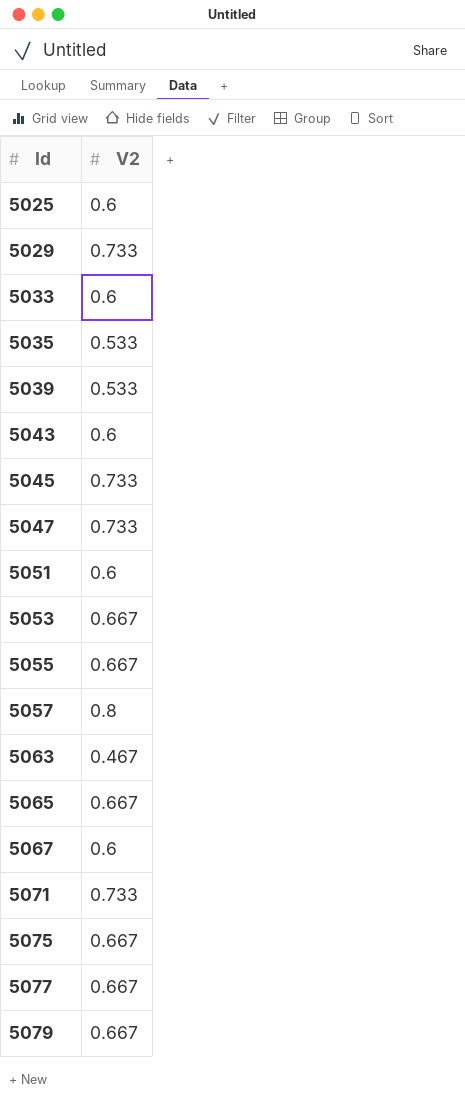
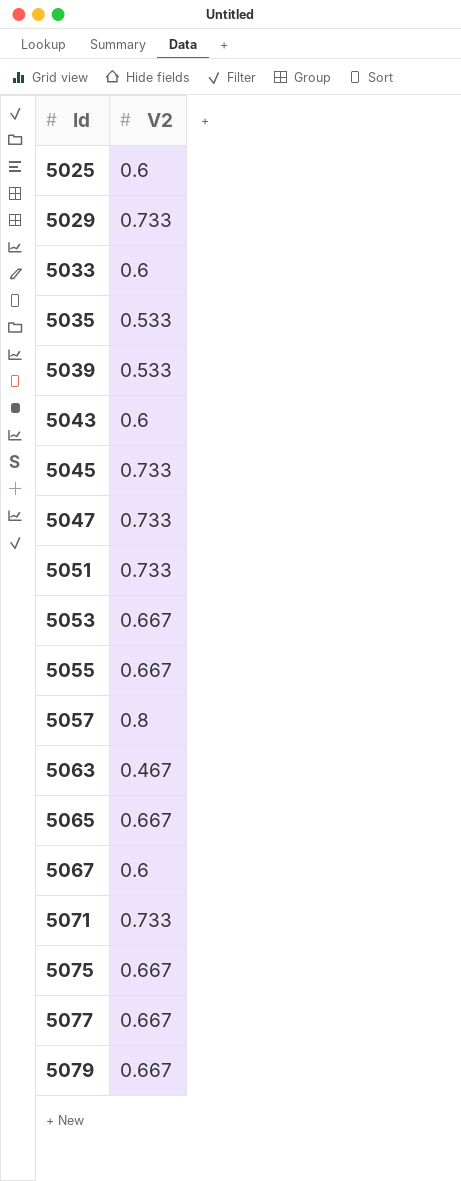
5051 | V2: 0.6 -> 0.733

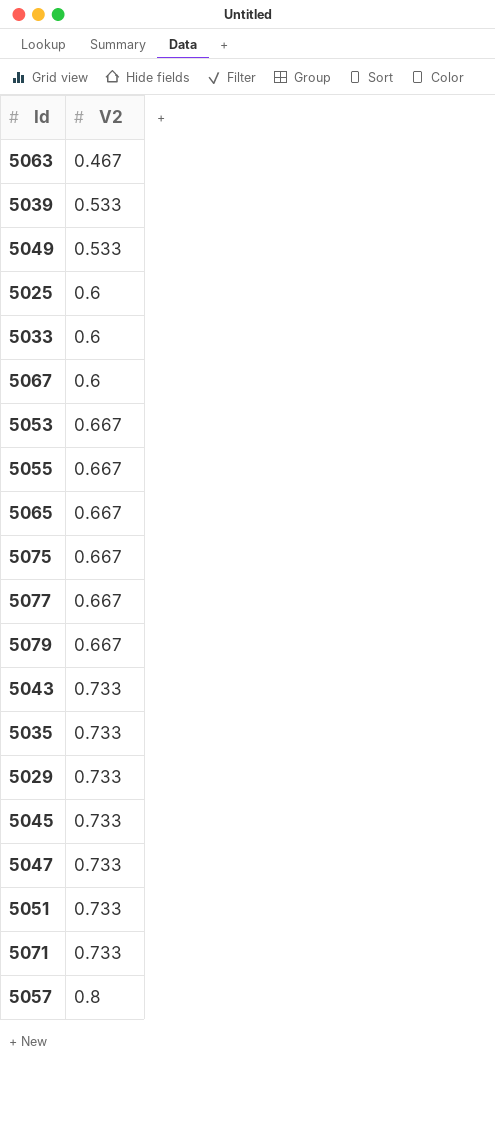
row order: Id ascending -> V2 ascending
row 5049: none -> 0.533
5043 | V2: 0.6 -> 0.733
5035 | V2: 0.533 -> 0.733

